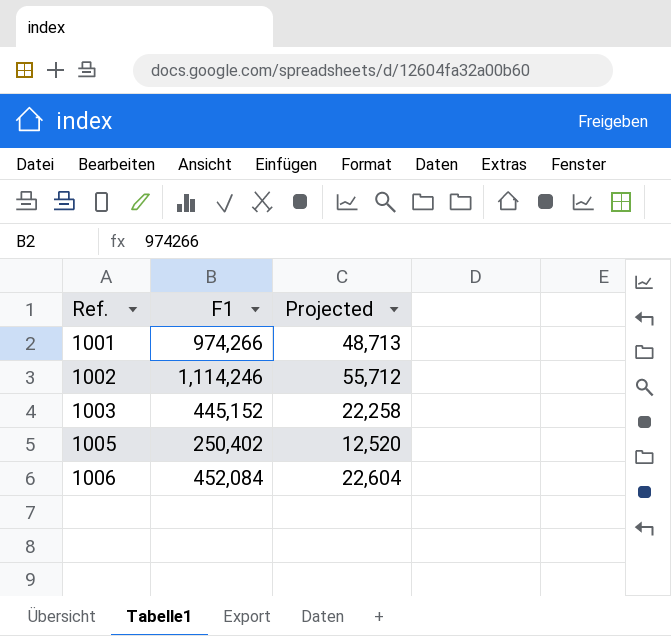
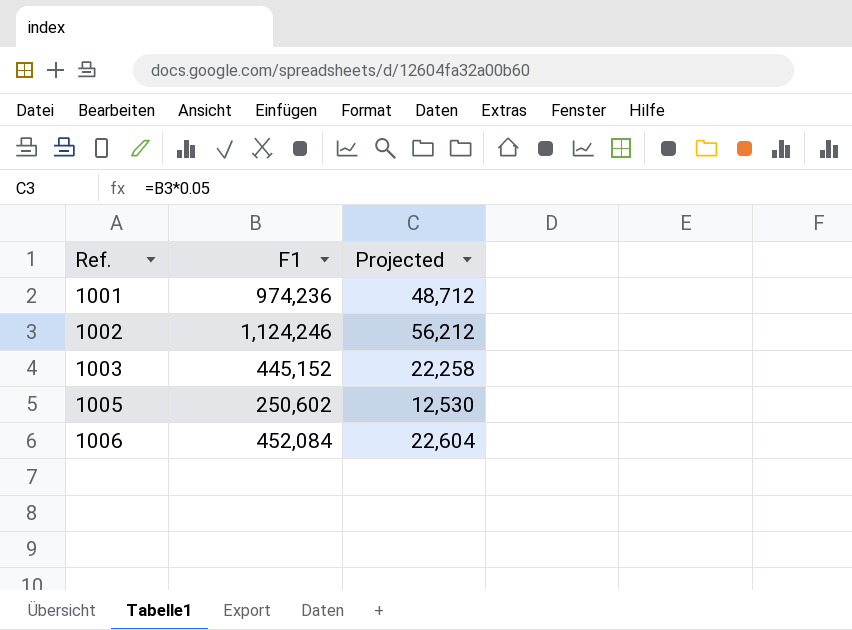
1001 | F1: 974,266 -> 974,236
1001 | Projected: 48,713 -> 48,712
1002 | F1: 1,114,246 -> 1,124,246
1002 | Projected: 55,712 -> 56,212
1005 | F1: 250,402 -> 250,602
1005 | Projected: 12,520 -> 12,530

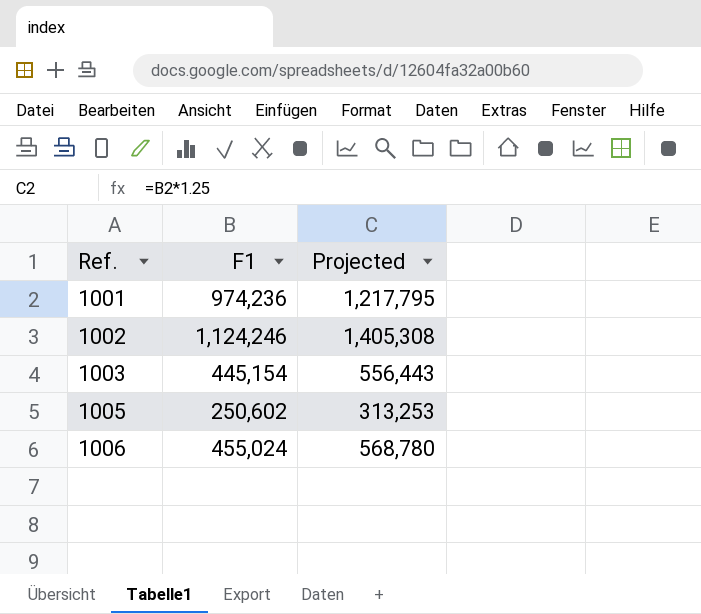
column Projected | formula: [F1] * 0.05 -> [F1] * 1.25
1003 | F1: 445,152 -> 445,154
1006 | F1: 452,084 -> 455,024

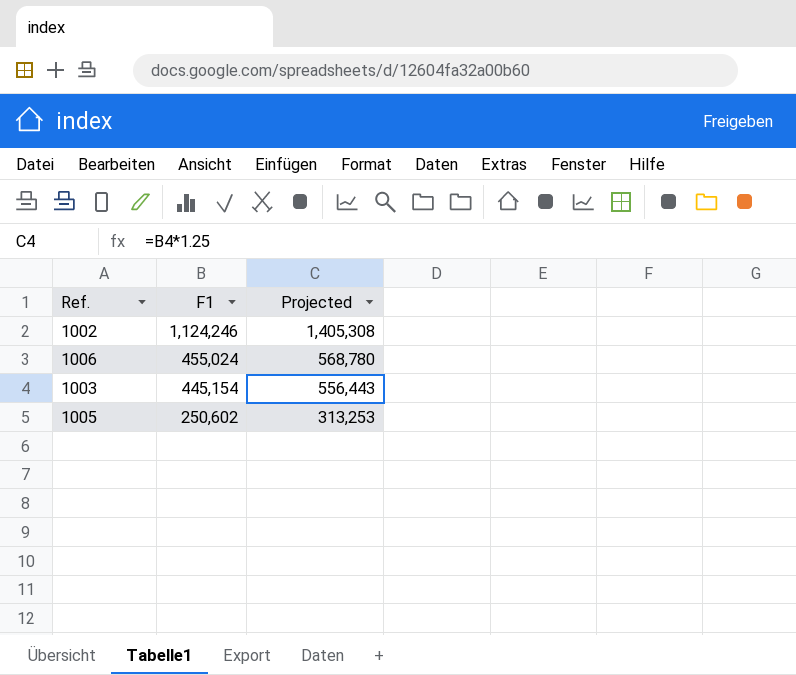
row order: Ref. ascending -> F1 descending
row 1001: 974,236 | 1,217,795 -> none

